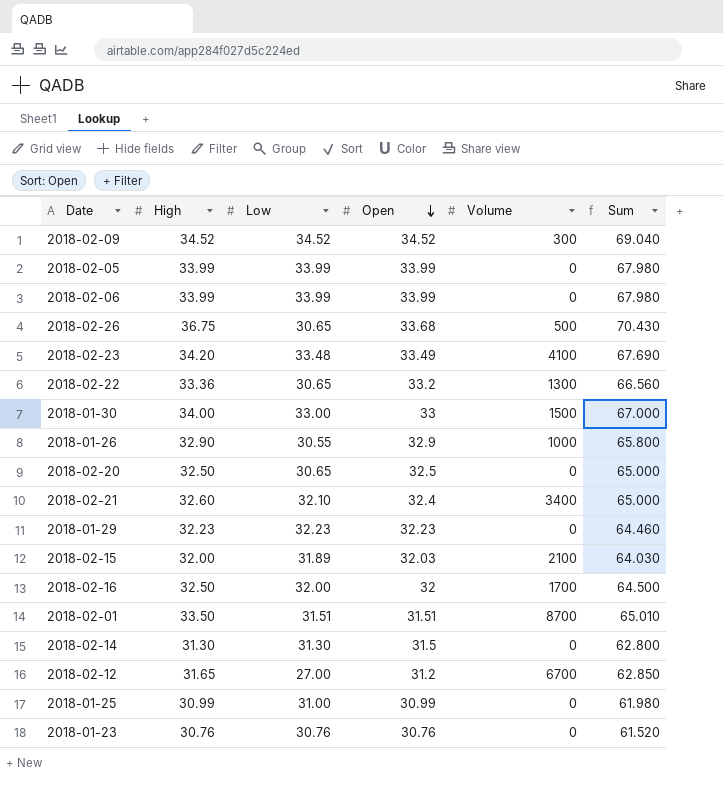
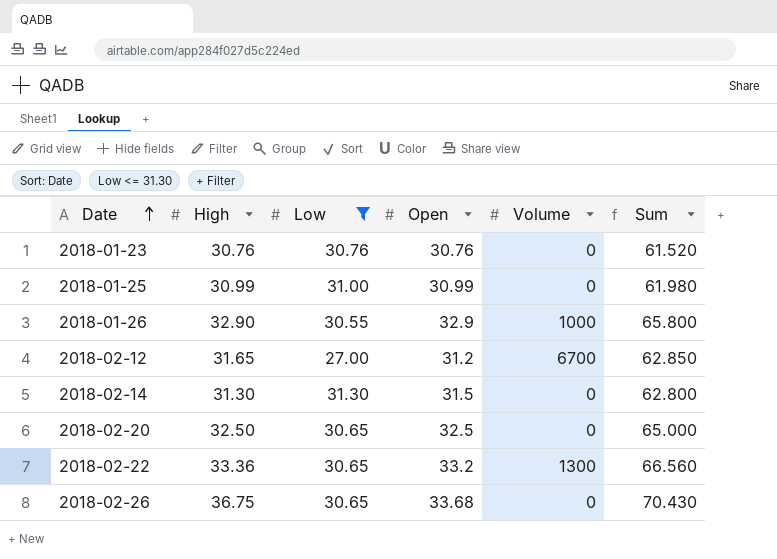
filter: none -> Low <= 31.30
row order: Open descending -> Date ascending
2018-02-26 | Volume: 500 -> 0

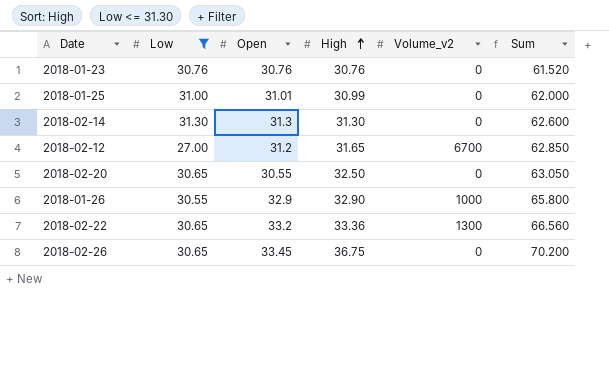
row order: Date ascending -> High ascending
column High | position: 2 -> 4
column name: Volume -> Volume_v2
2018-01-25 | Open: 30.99 -> 31.01
2018-01-25 | Sum: 61.980 -> 62.000
2018-02-14 | Open: 31.5 -> 31.3
2018-02-14 | Sum: 62.800 -> 62.600
2018-02-20 | Open: 32.5 -> 30.55
2018-02-20 | Sum: 65.000 -> 63.050
2018-02-26 | Open: 33.68 -> 33.45
2018-02-26 | Sum: 70.430 -> 70.200

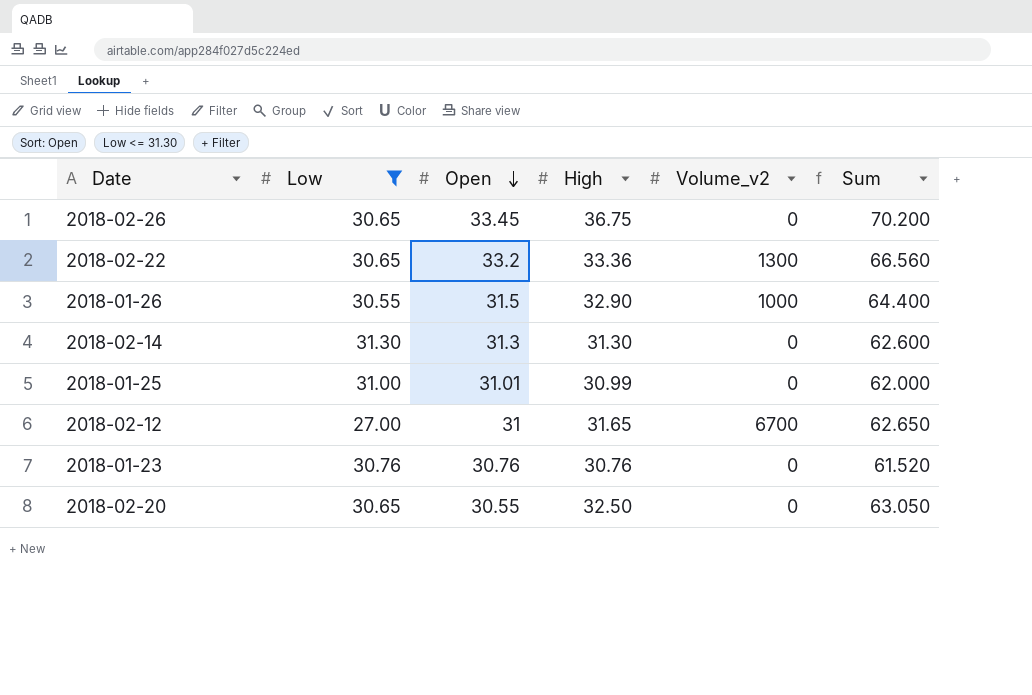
row order: High ascending -> Open descending
2018-01-26 | Open: 32.9 -> 31.5
2018-01-26 | Sum: 65.800 -> 64.400
2018-02-12 | Open: 31.2 -> 31
2018-02-12 | Sum: 62.850 -> 62.650

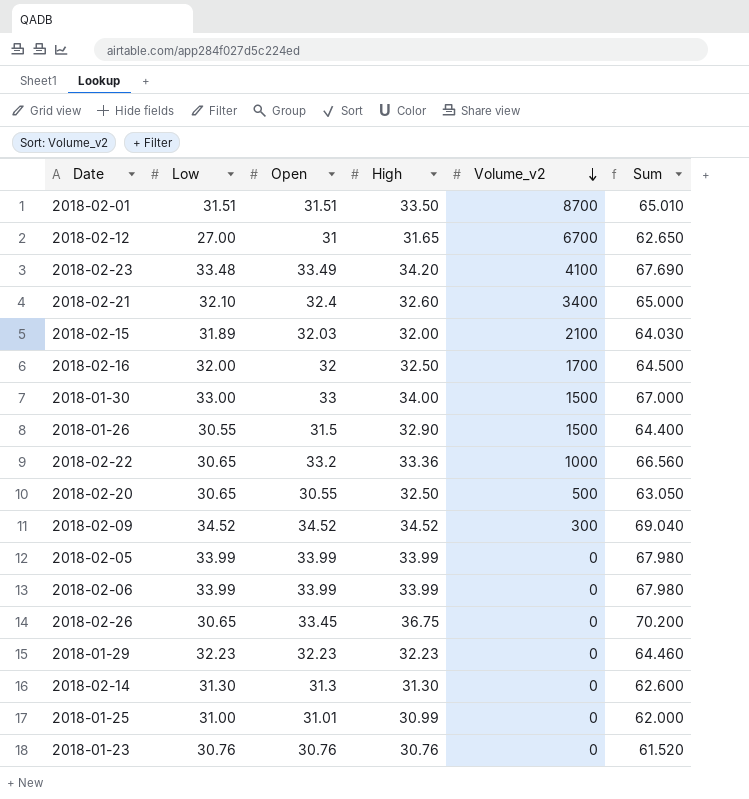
filter: Low <= 31.30 -> none
row order: Open descending -> Volume_v2 descending
2018-01-26 | Volume_v2: 1000 -> 1500
2018-02-22 | Volume_v2: 1300 -> 1000
2018-02-20 | Volume_v2: 0 -> 500

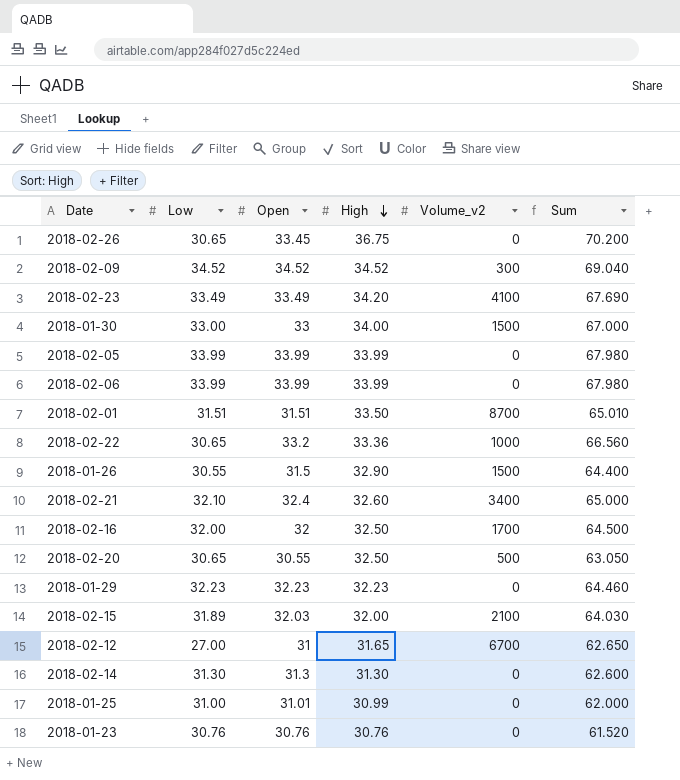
row order: Volume_v2 descending -> High descending
2018-02-23 | Low: 33.48 -> 33.49

